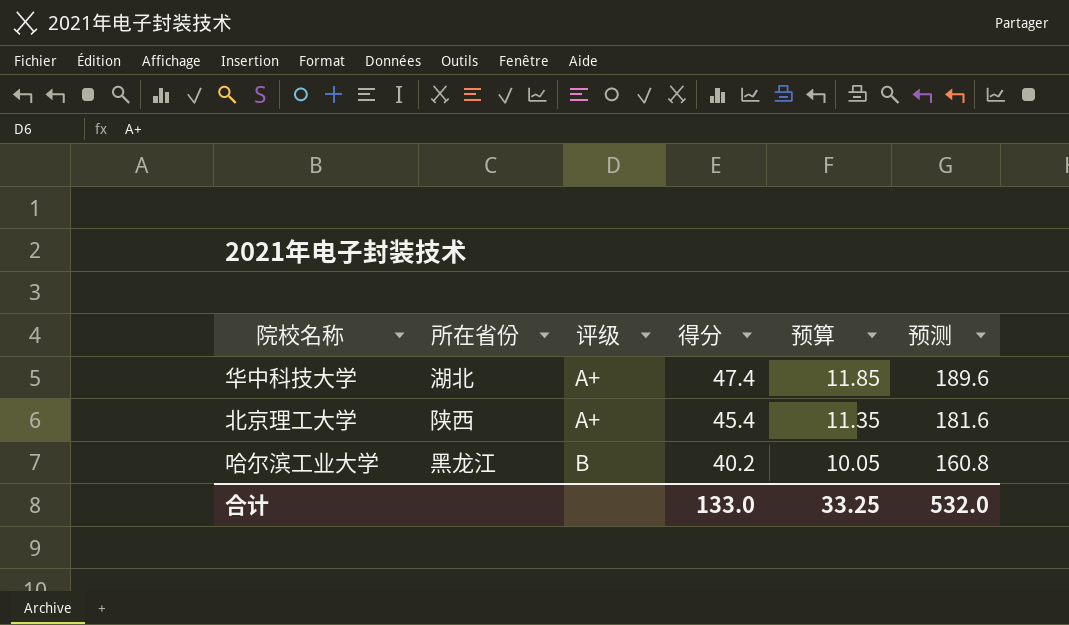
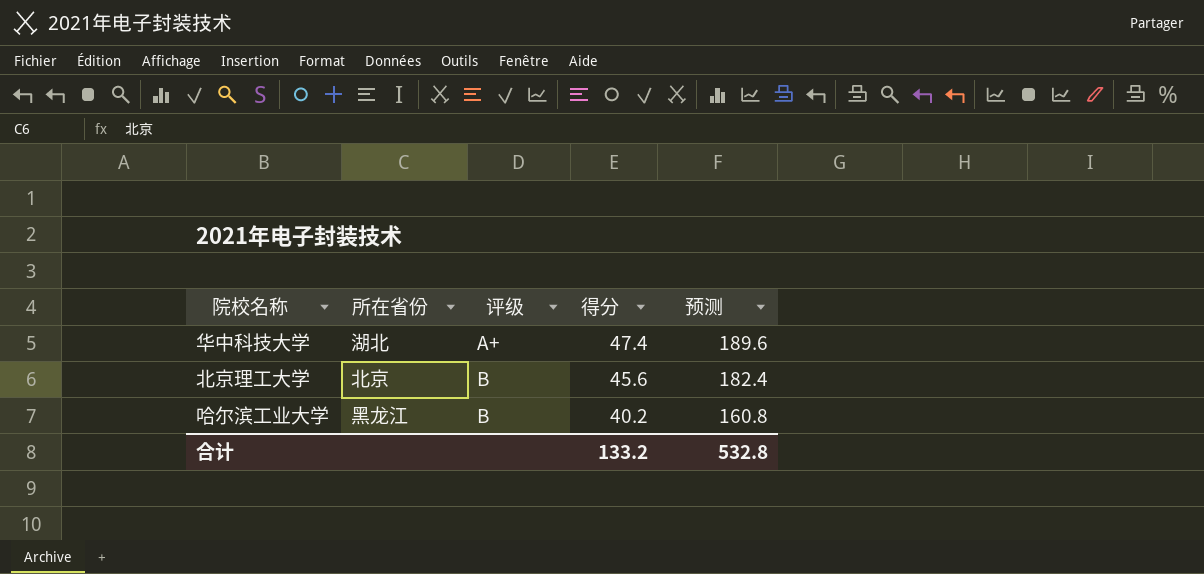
column 预算 | formula: [得分] * 0.25 -> none
北京理工大学 | 所在省份: 陕西 -> 北京
北京理工大学 | 评级: A+ -> B
北京理工大学 | 得分: 45.4 -> 45.6
北京理工大学 | 预测: 181.6 -> 182.4
合计 | 得分: 133.0 -> 133.2
合计 | 预测: 532.0 -> 532.8

